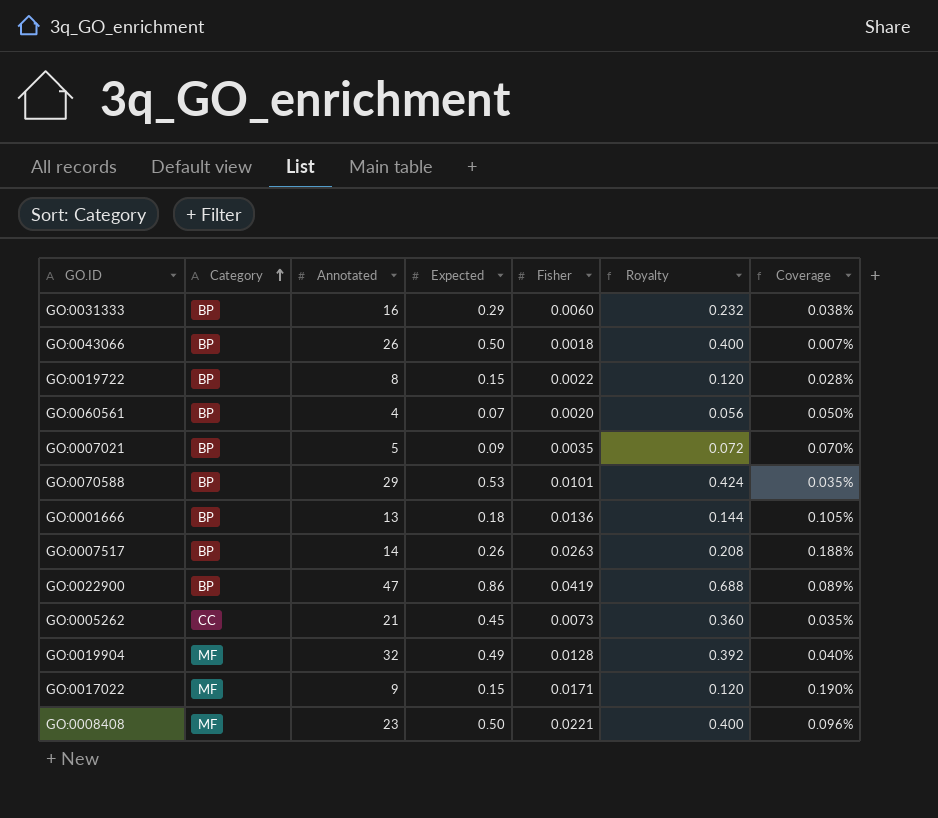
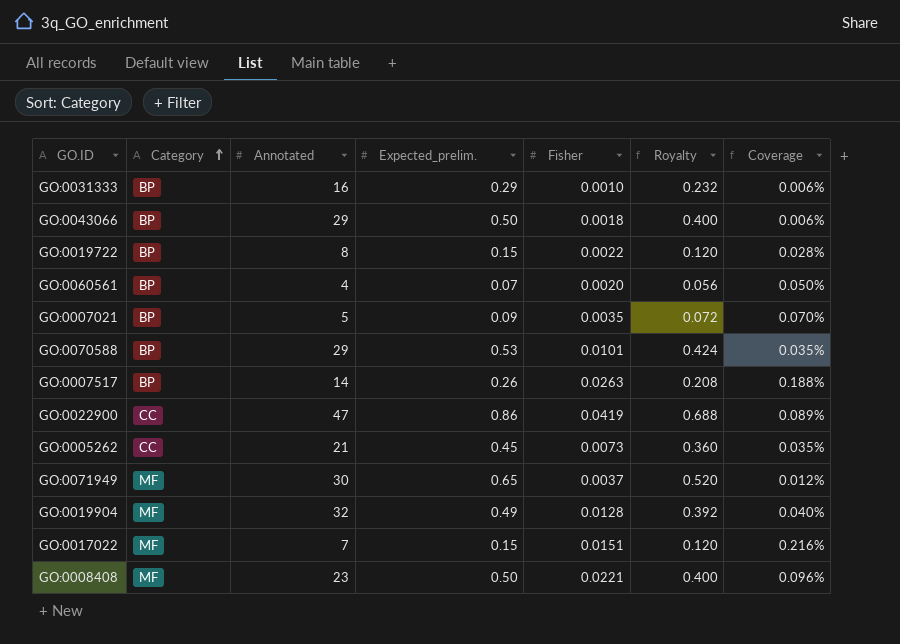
column name: Expected -> Expected_prelim.
row GO:0001666: BP | 13 | 0.18 | 0.0136 | 0.144 | 0.105% -> none
GO:0031333 | Fisher: 0.0060 -> 0.0010
GO:0031333 | Coverage: 0.038% -> 0.006%
GO:0043066 | Annotated: 26 -> 29
GO:0043066 | Coverage: 0.007% -> 0.006%
GO:0022900 | Category: BP -> CC
row GO:0071949: none -> MF | 30 | 0.65 | 0.0037 | 0.520 | 0.012%
GO:0017022 | Annotated: 9 -> 7
GO:0017022 | Fisher: 0.0171 -> 0.0151
GO:0017022 | Coverage: 0.190% -> 0.216%

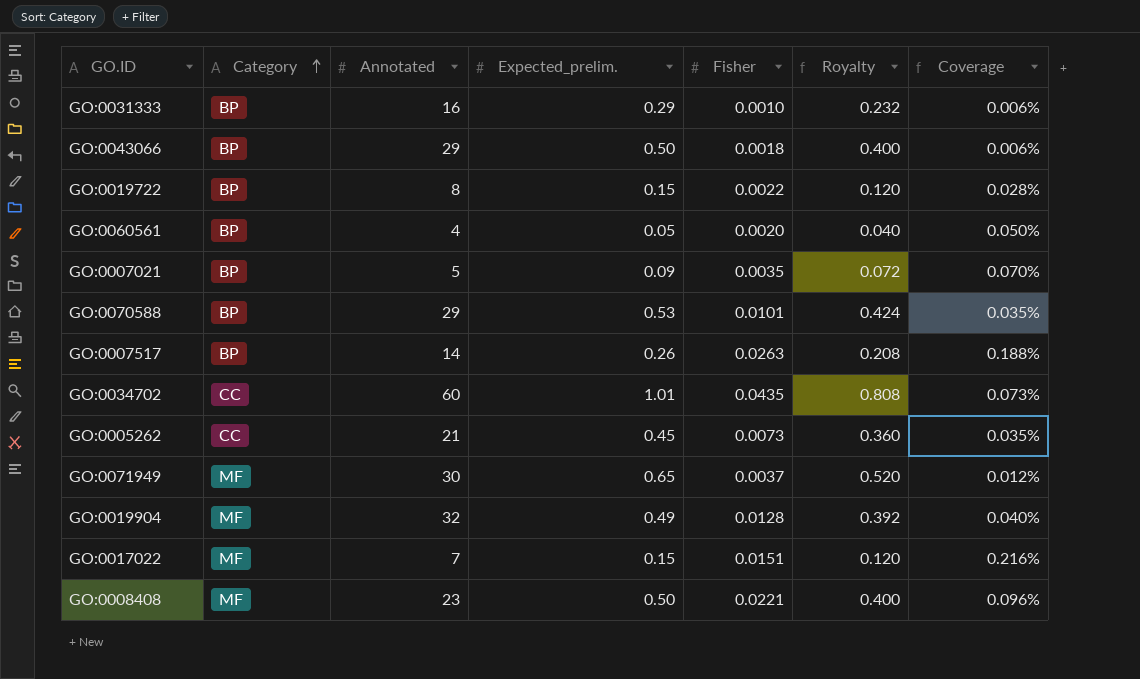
row GO:0022900: CC | 47 | 0.86 | 0.0419 | 0.688 | 0.089% -> none
GO:0060561 | Expected_prelim.: 0.07 -> 0.05
GO:0060561 | Royalty: 0.056 -> 0.040
row GO:0034702: none -> CC | 60 | 1.01 | 0.0435 | 0.808 | 0.073%

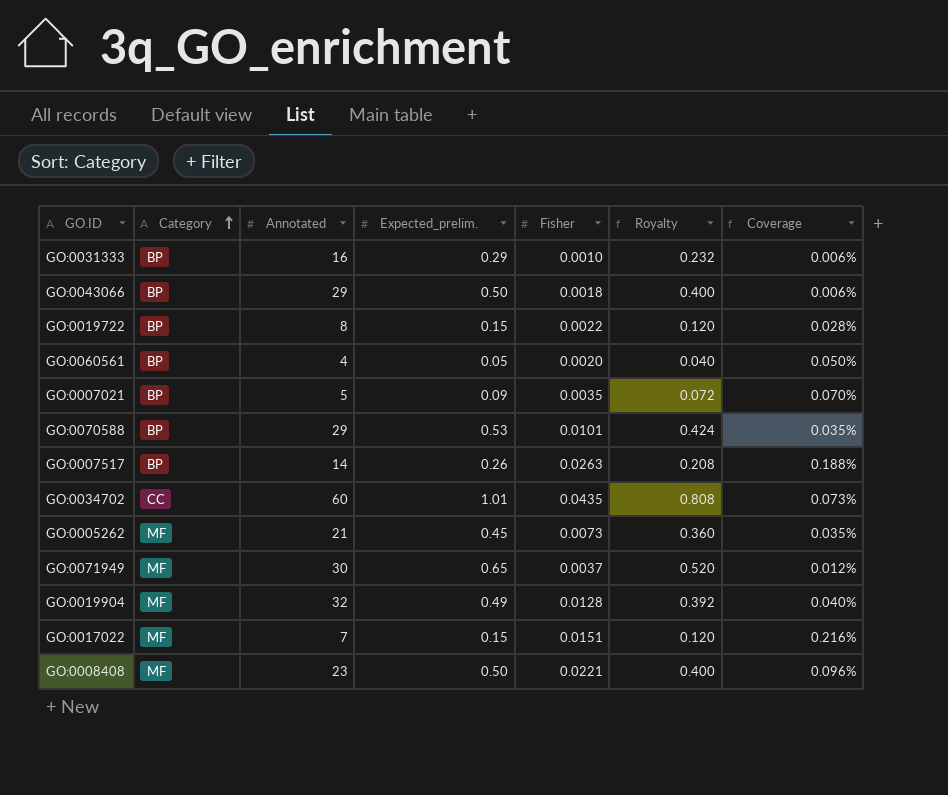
GO:0005262 | Category: CC -> MF

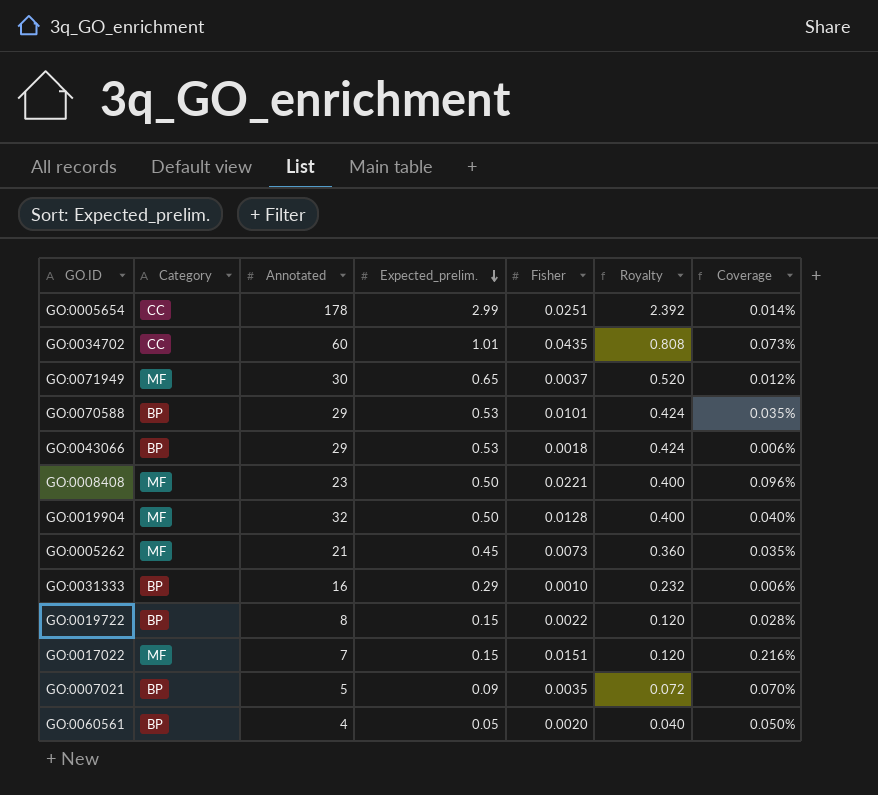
row order: Category ascending -> Expected_prelim. descending
row GO:0007517: BP | 14 | 0.26 | 0.0263 | 0.208 | 0.188% -> none
row GO:0005654: none -> CC | 178 | 2.99 | 0.0251 | 2.392 | 0.014%
GO:0043066 | Expected_prelim.: 0.50 -> 0.53
GO:0043066 | Royalty: 0.400 -> 0.424
GO:0019904 | Expected_prelim.: 0.49 -> 0.50
GO:0019904 | Royalty: 0.392 -> 0.400

